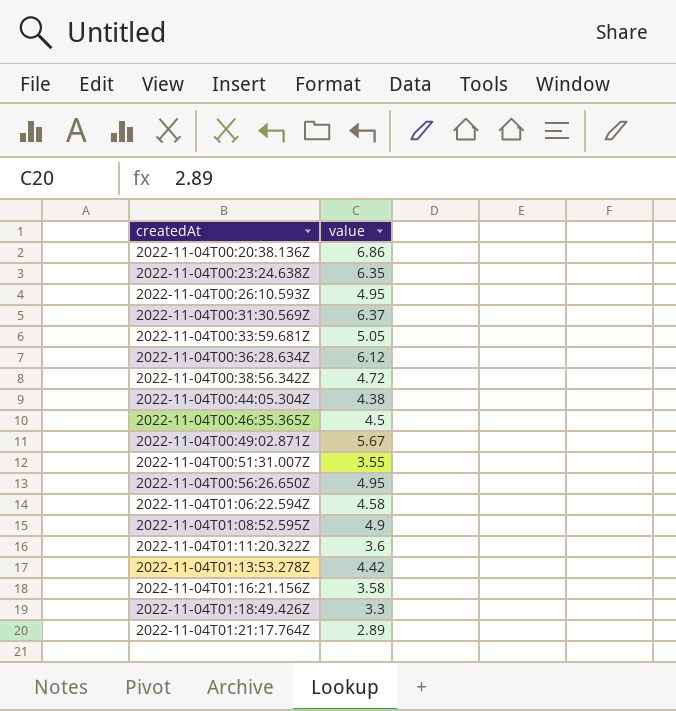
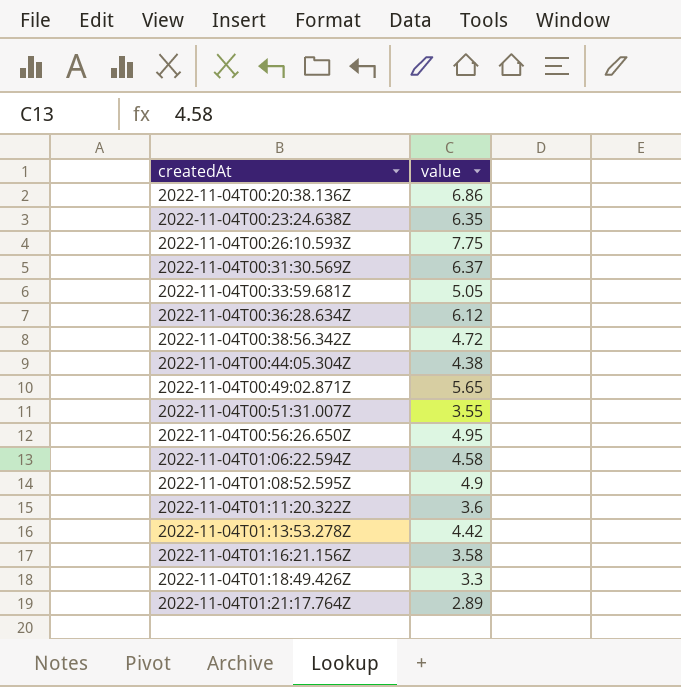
row 2022-11-04T00:46:35.365Z: 4.5 -> none
2022-11-04T00:26:10.593Z | value: 4.95 -> 7.75
2022-11-04T00:49:02.871Z | value: 5.67 -> 5.65

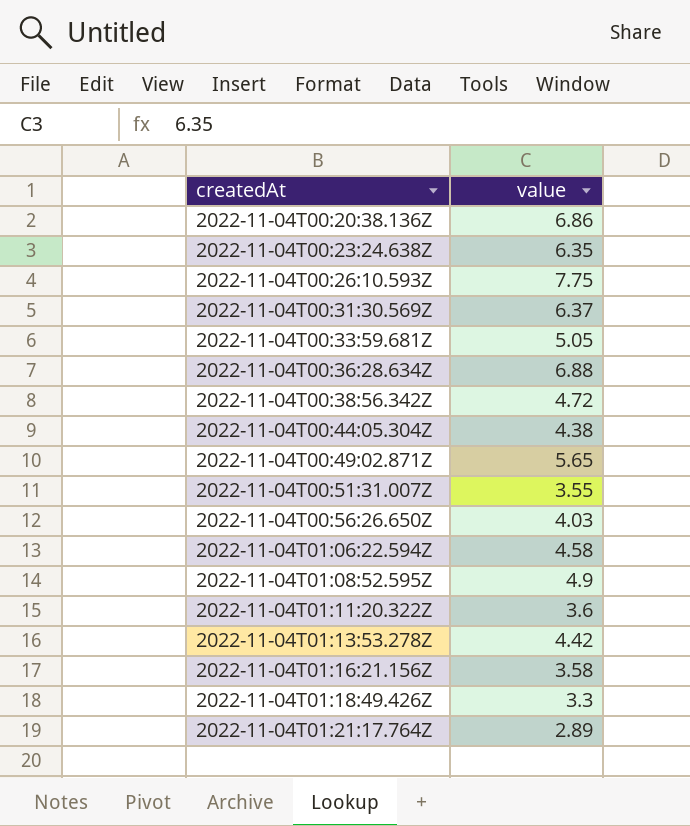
2022-11-04T00:36:28.634Z | value: 6.12 -> 6.88
2022-11-04T00:56:26.650Z | value: 4.95 -> 4.03

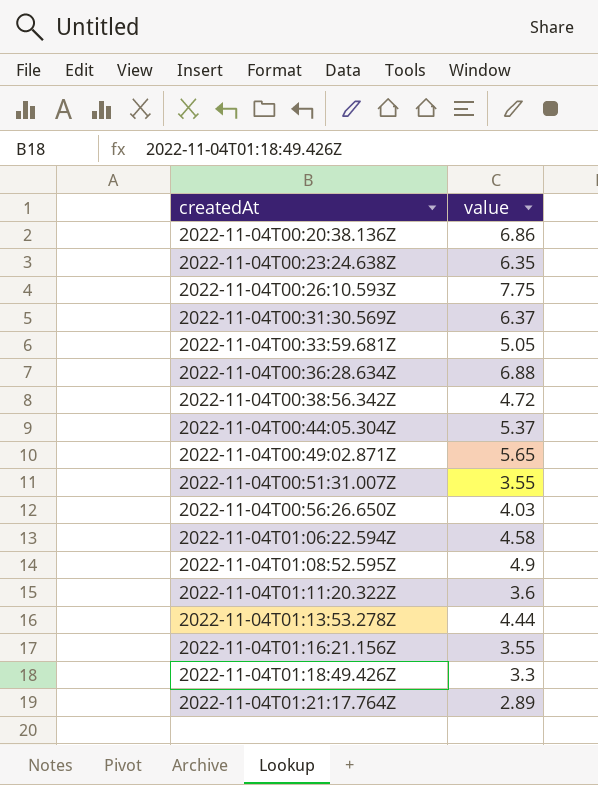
2022-11-04T00:44:05.304Z | value: 4.38 -> 5.37
2022-11-04T01:13:53.278Z | value: 4.42 -> 4.44
2022-11-04T01:16:21.156Z | value: 3.58 -> 3.55

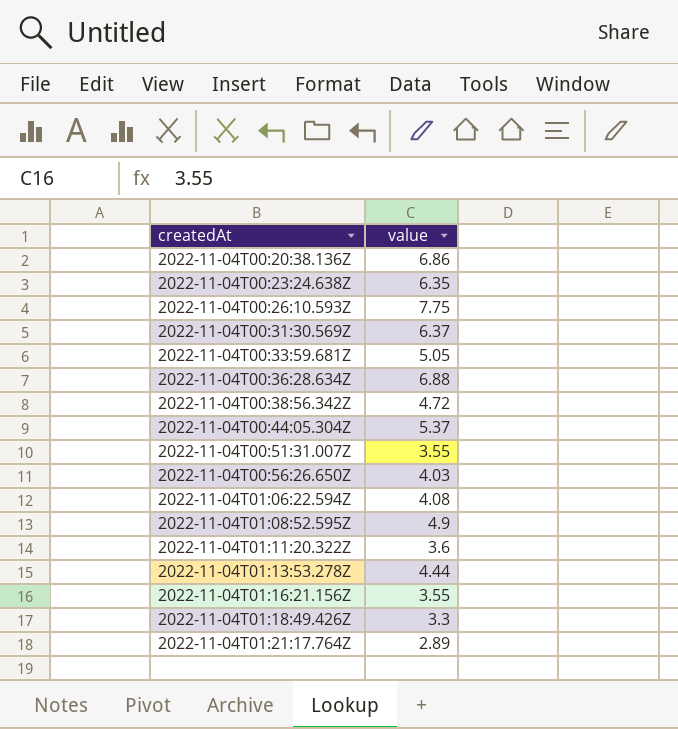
row 2022-11-04T00:49:02.871Z: 5.65 -> none
2022-11-04T01:06:22.594Z | value: 4.58 -> 4.08

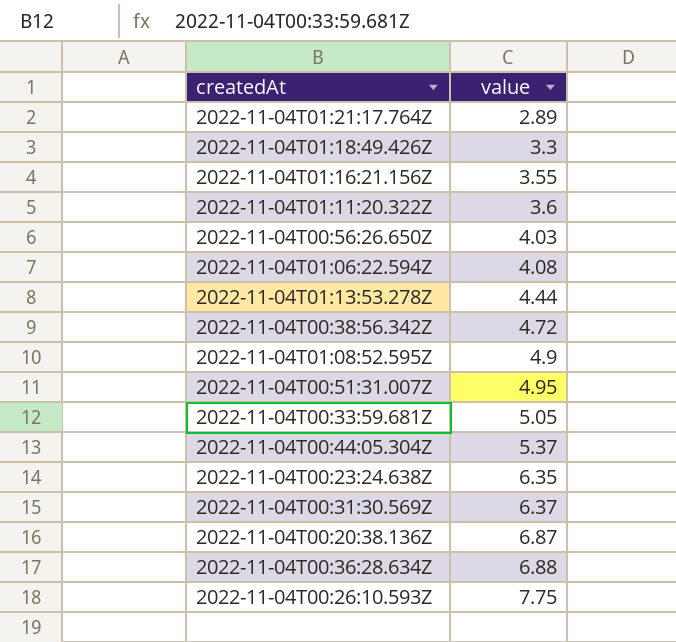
row order: createdAt ascending -> value ascending
2022-11-04T00:51:31.007Z | value: 3.55 -> 4.95
2022-11-04T00:20:38.136Z | value: 6.86 -> 6.87

